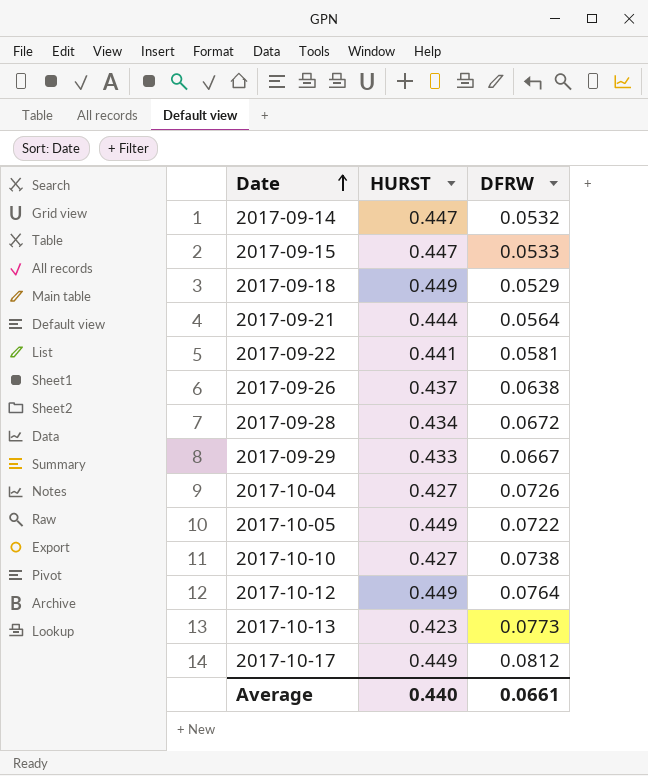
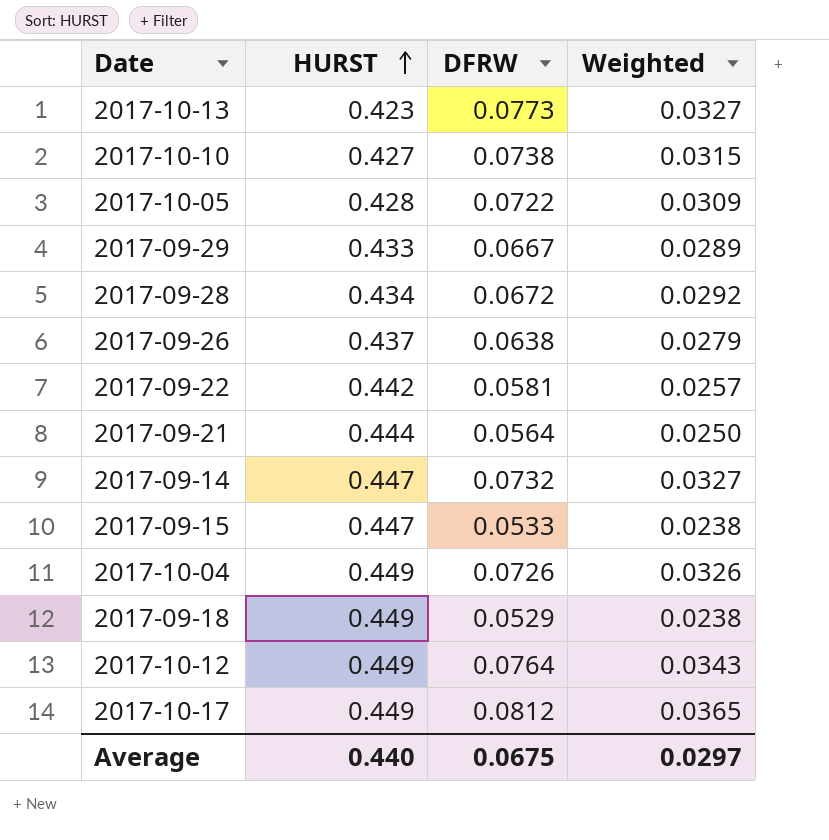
row order: Date ascending -> HURST ascending
column Weighted | formula: none -> [HURST] * [DFRW]
2017-10-05 | HURST: 0.449 -> 0.428
2017-09-22 | HURST: 0.441 -> 0.442
2017-09-14 | DFRW: 0.0532 -> 0.0732
2017-10-04 | HURST: 0.427 -> 0.449
Average | DFRW: 0.0661 -> 0.0675

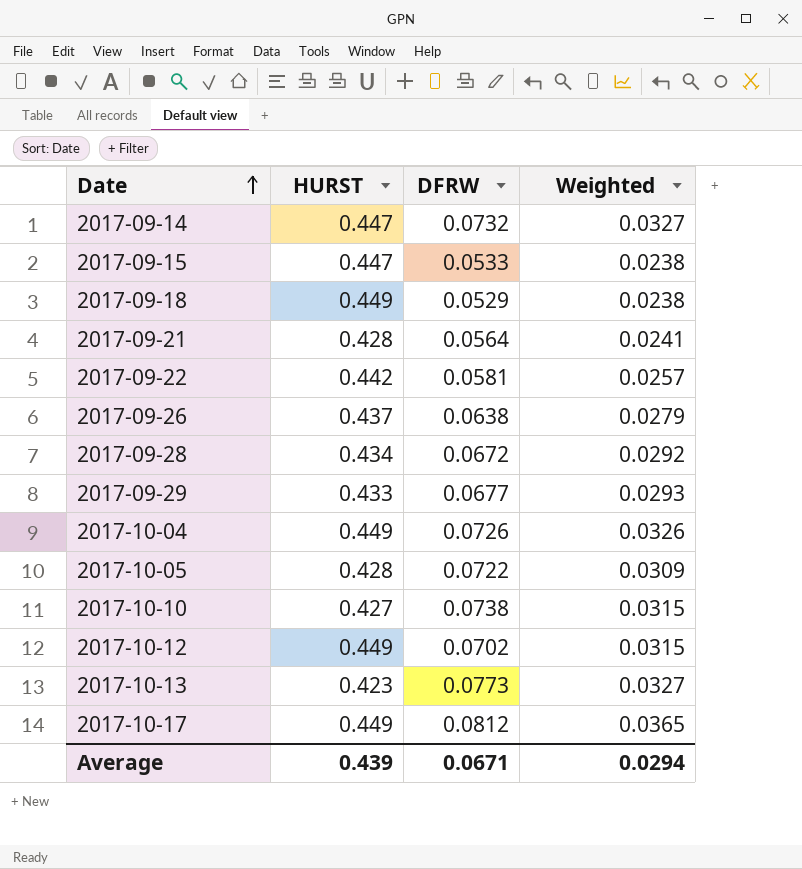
row order: HURST ascending -> Date ascending
2017-09-21 | HURST: 0.444 -> 0.428
2017-09-21 | Weighted: 0.0250 -> 0.0241
2017-09-29 | DFRW: 0.0667 -> 0.0677
2017-09-29 | Weighted: 0.0289 -> 0.0293
2017-10-12 | DFRW: 0.0764 -> 0.0702
2017-10-12 | Weighted: 0.0343 -> 0.0315
Average | HURST: 0.440 -> 0.439
Average | DFRW: 0.0675 -> 0.0671
Average | Weighted: 0.0297 -> 0.0294

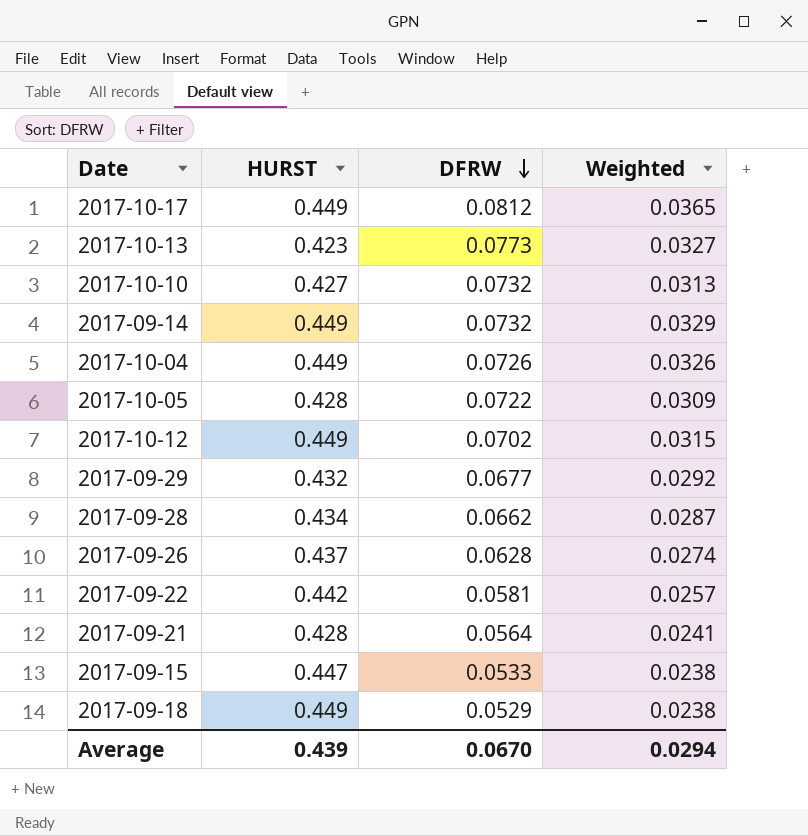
row order: Date ascending -> DFRW descending
2017-10-10 | DFRW: 0.0738 -> 0.0732
2017-10-10 | Weighted: 0.0315 -> 0.0313
2017-09-14 | HURST: 0.447 -> 0.449
2017-09-14 | Weighted: 0.0327 -> 0.0329
2017-09-29 | HURST: 0.433 -> 0.432
2017-09-29 | Weighted: 0.0293 -> 0.0292
2017-09-28 | DFRW: 0.0672 -> 0.0662
2017-09-28 | Weighted: 0.0292 -> 0.0287
2017-09-26 | DFRW: 0.0638 -> 0.0628
2017-09-26 | Weighted: 0.0279 -> 0.0274
Average | DFRW: 0.0671 -> 0.0670

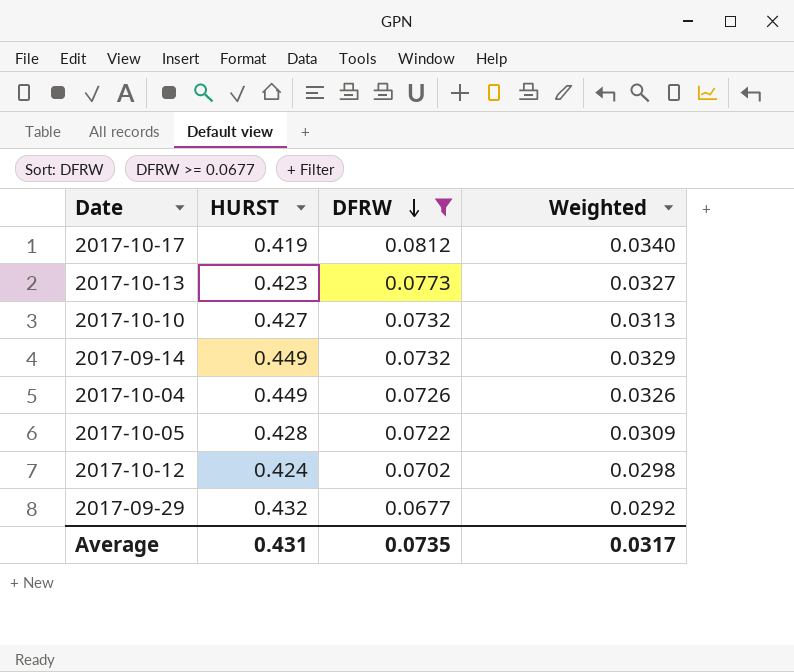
filter: none -> DFRW >= 0.0677
2017-10-17 | HURST: 0.449 -> 0.419
2017-10-17 | Weighted: 0.0365 -> 0.0340
2017-10-12 | HURST: 0.449 -> 0.424
2017-10-12 | Weighted: 0.0315 -> 0.0298
Average | HURST: 0.439 -> 0.431
Average | DFRW: 0.0670 -> 0.0735
Average | Weighted: 0.0294 -> 0.0317

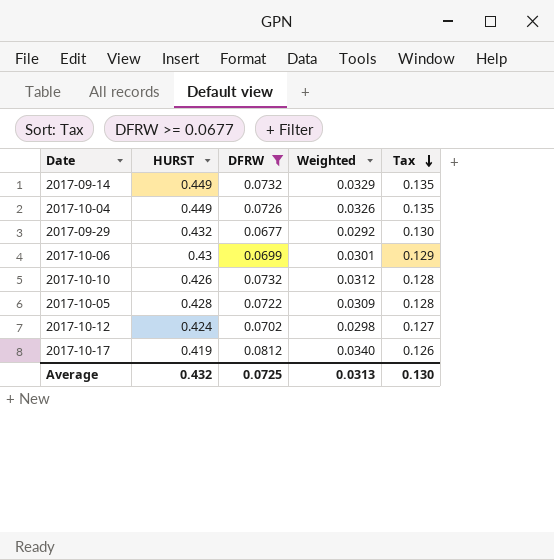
row order: DFRW descending -> Tax descending
column Tax | formula: none -> [HURST] * 0.3
row 2017-10-13: 0.423 | 0.0773 | 0.0327 -> none
row 2017-10-06: none -> 0.43 | 0.0699 | 0.0301 | 0.129
2017-10-10 | HURST: 0.427 -> 0.426
2017-10-10 | Weighted: 0.0313 -> 0.0312
Average | HURST: 0.431 -> 0.432
Average | DFRW: 0.0735 -> 0.0725
Average | Weighted: 0.0317 -> 0.0313

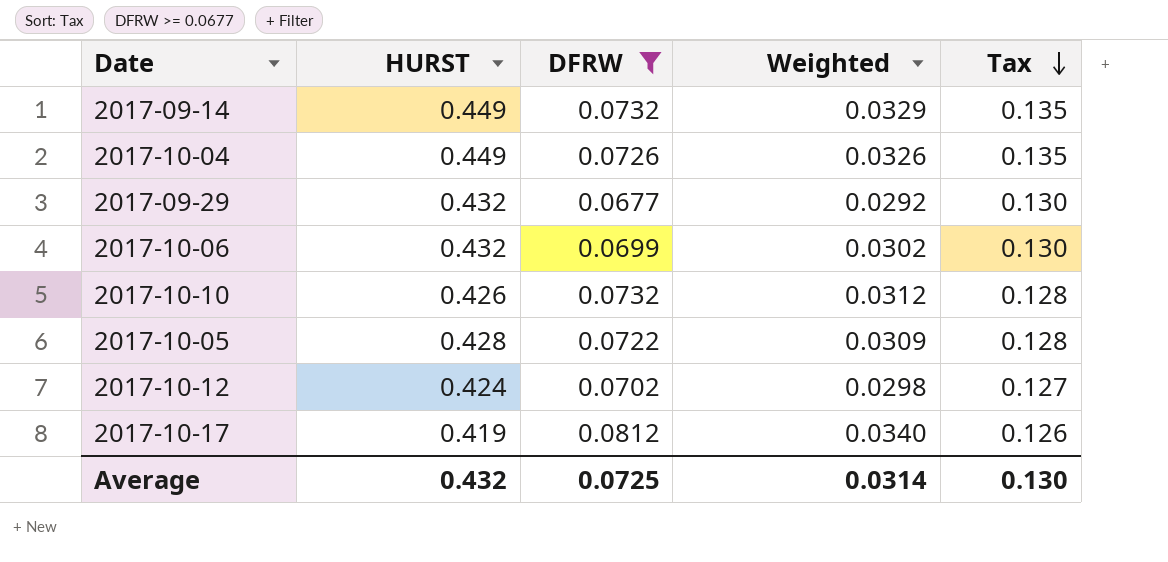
2017-10-06 | HURST: 0.43 -> 0.432
2017-10-06 | Weighted: 0.0301 -> 0.0302
2017-10-06 | Tax: 0.129 -> 0.130
Average | Weighted: 0.0313 -> 0.0314

